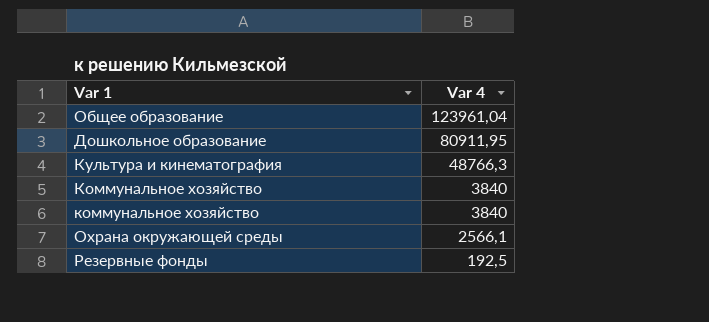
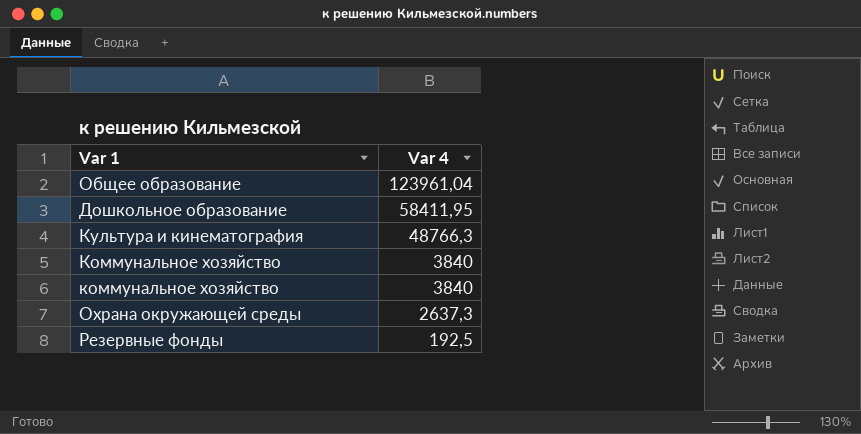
Дошкольное образование | Var 4: 80911,95 -> 58411,95
Охрана окружающей среды | Var 4: 2566,1 -> 2637,3

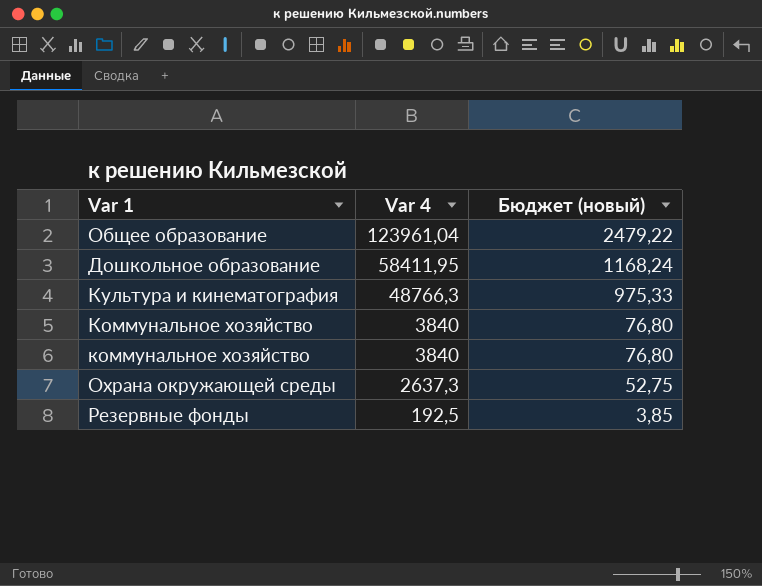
column Бюджет (новый) | formula: none -> [Var 4] * 0,02

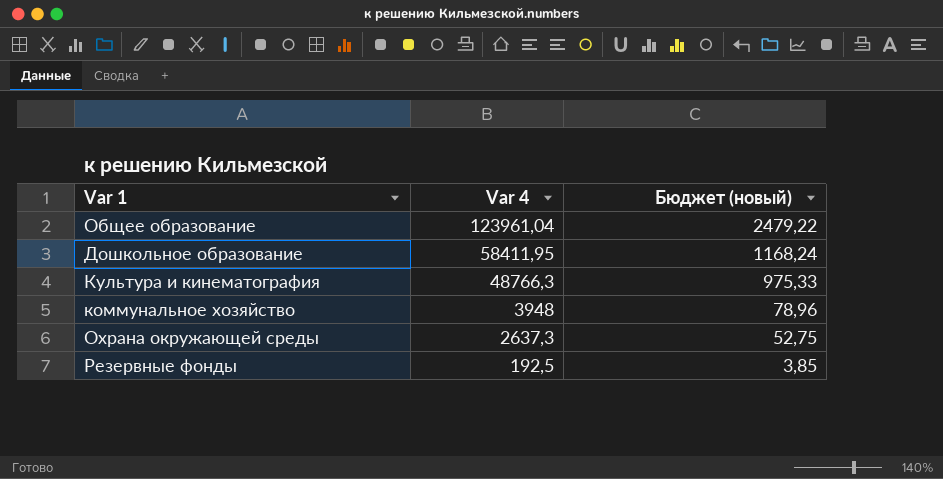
row Коммунальное хозяйство: 3840 | 76,80 -> none
коммунальное хозяйство | Var 4: 3840 -> 3948
коммунальное хозяйство | Бюджет (новый): 76,80 -> 78,96

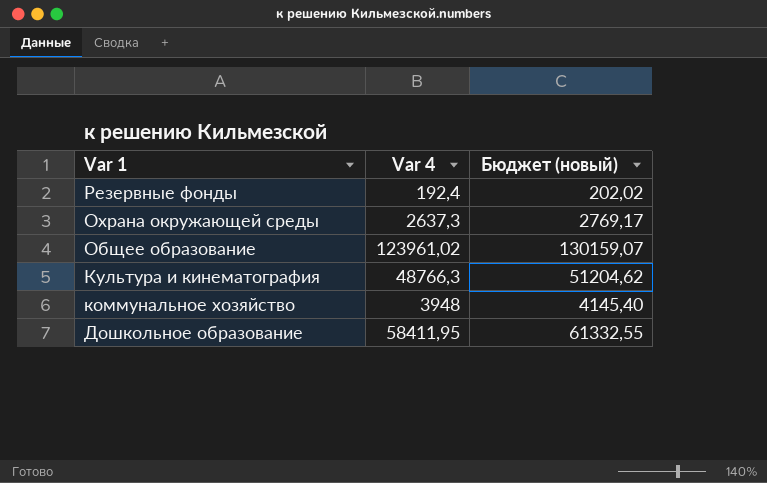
row order: Var 4 descending -> Var 1 descending
column Бюджет (новый) | formula: [Var 4] * 0,02 -> [Var 4] * 1,05
Резервные фонды | Var 4: 192,5 -> 192,4
Общее образование | Var 4: 123961,04 -> 123961,02

